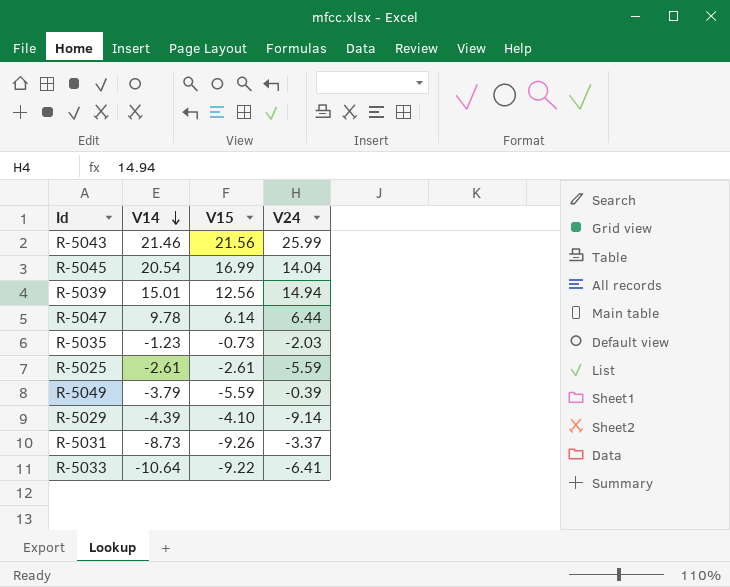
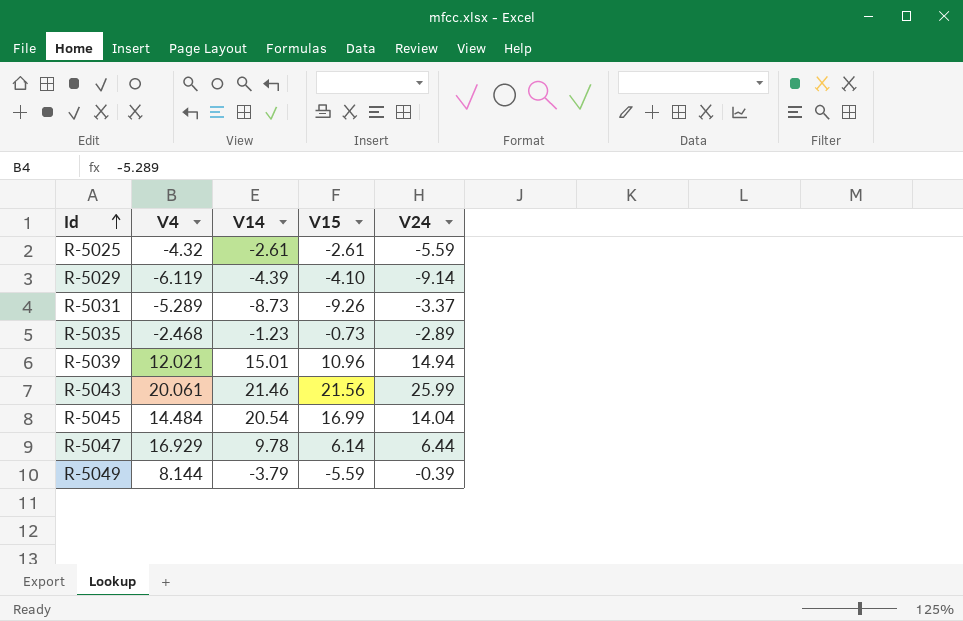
row order: V14 descending -> Id ascending
column V4 | position: none -> 2
row R-5033: -10.64 | -9.22 | -6.41 -> none
R-5035 | V24: -2.03 -> -2.89
R-5039 | V15: 12.56 -> 10.96

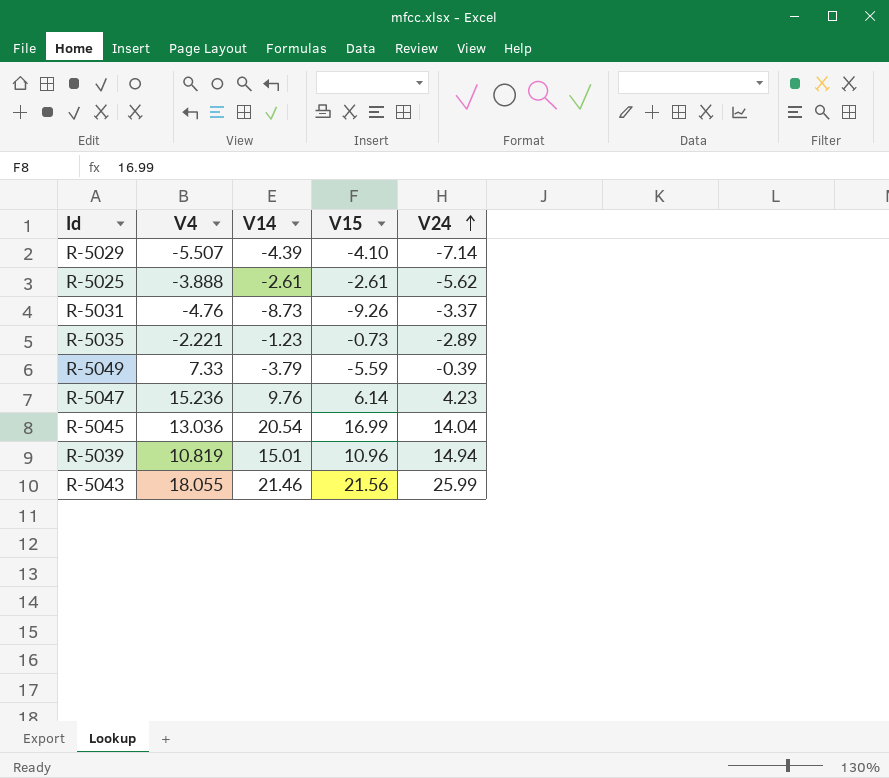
row order: Id ascending -> V24 ascending
R-5029 | V4: -6.119 -> -5.507
R-5029 | V24: -9.14 -> -7.14
R-5025 | V4: -4.32 -> -3.888
R-5025 | V24: -5.59 -> -5.62
R-5031 | V4: -5.289 -> -4.76
R-5035 | V4: -2.468 -> -2.221
R-5049 | V4: 8.144 -> 7.33
R-5047 | V4: 16.929 -> 15.236
R-5047 | V14: 9.78 -> 9.76
R-5047 | V24: 6.44 -> 4.23
R-5045 | V4: 14.484 -> 13.036
R-5039 | V4: 12.021 -> 10.819
R-5043 | V4: 20.061 -> 18.055

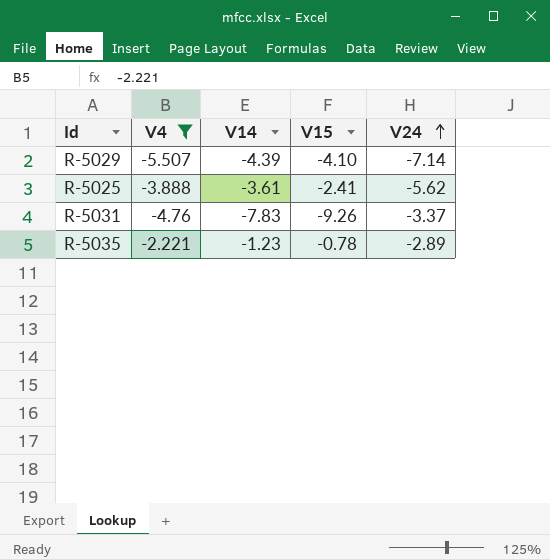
filter: none -> V4 <= -2.221
R-5025 | V14: -2.61 -> -3.61
R-5025 | V15: -2.61 -> -2.41
R-5031 | V14: -8.73 -> -7.83
R-5035 | V15: -0.73 -> -0.78

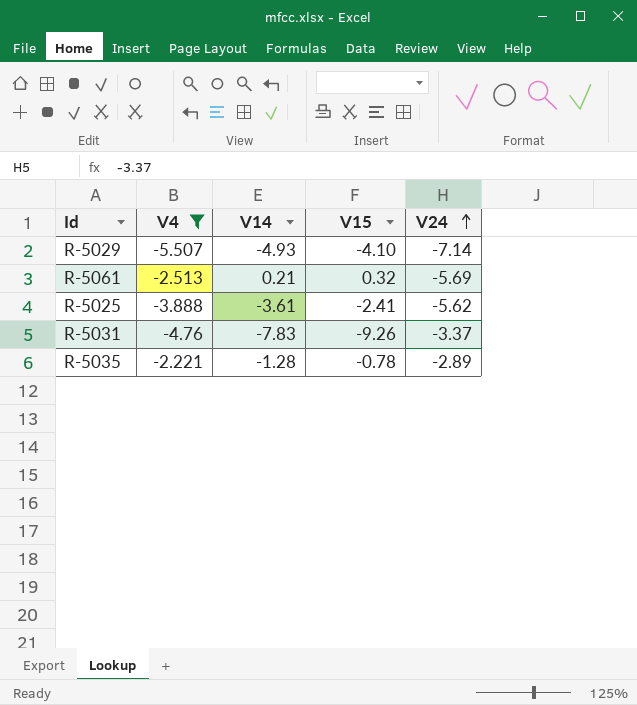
R-5029 | V14: -4.39 -> -4.93
row R-5061: none -> -2.513 | 0.21 | 0.32 | -5.69
R-5035 | V14: -1.23 -> -1.28

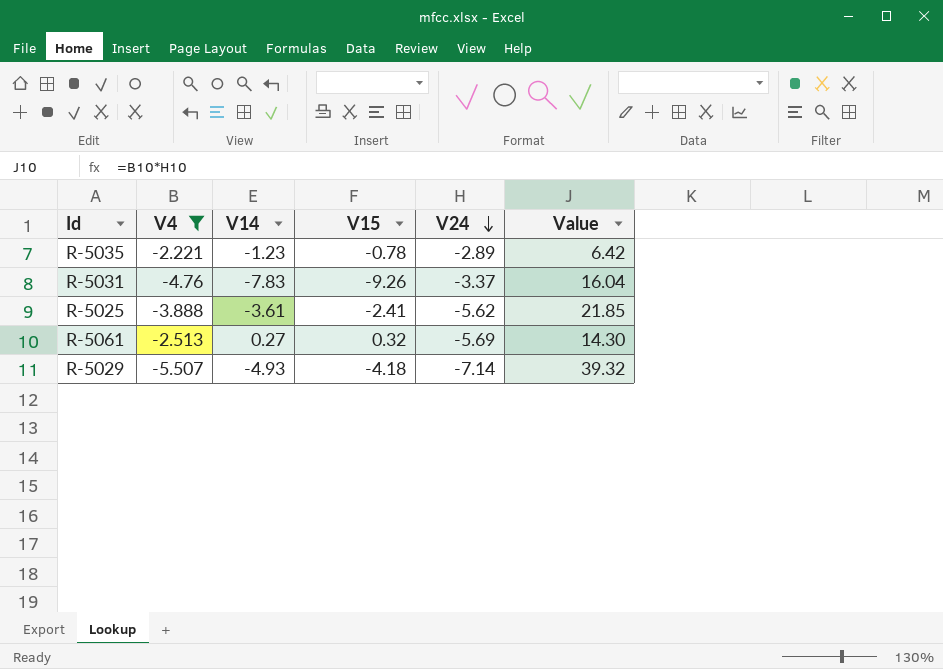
row order: V24 ascending -> V24 descending
column Value | formula: none -> [V4] * [V24]
R-5035 | V14: -1.28 -> -1.23
R-5061 | V14: 0.21 -> 0.27
R-5029 | V15: -4.10 -> -4.18

